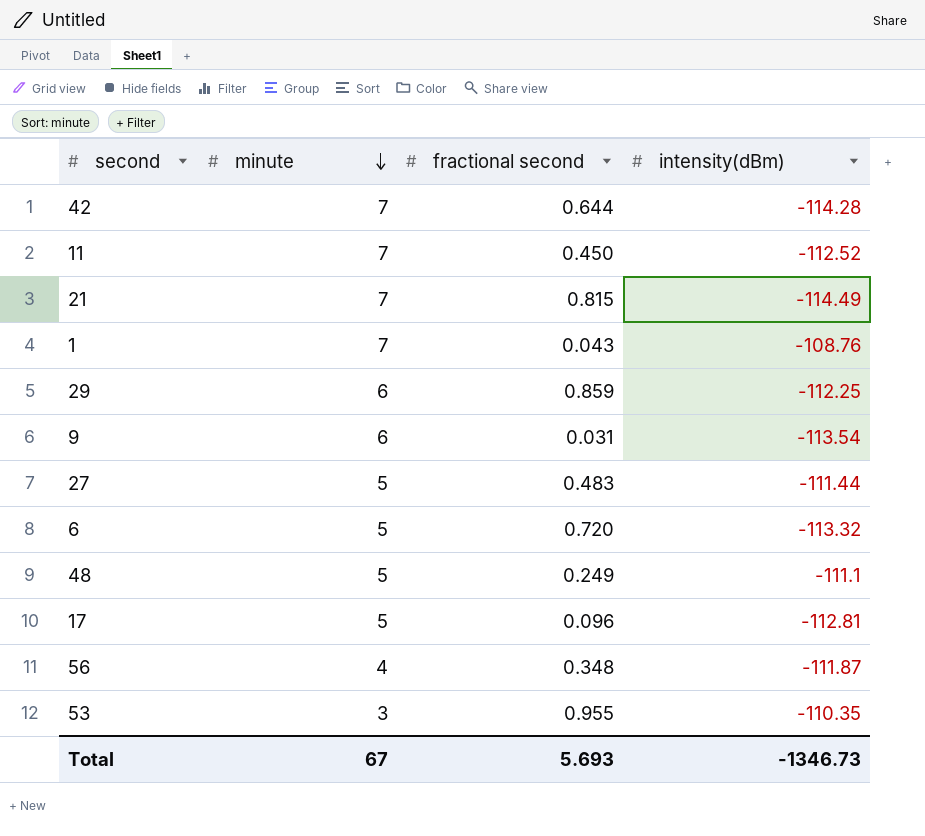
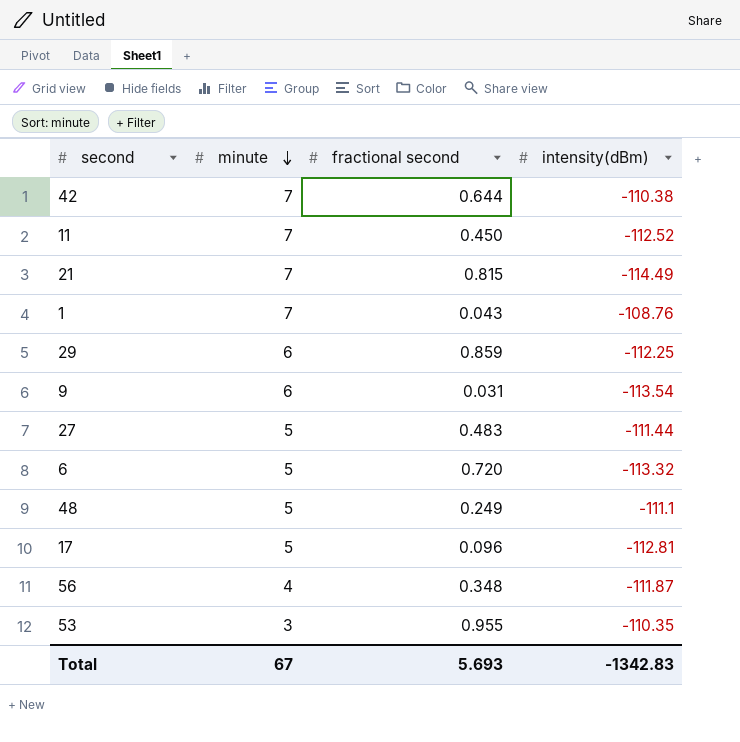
42 | intensity(dBm): -114.28 -> -110.38
Total | intensity(dBm): -1346.73 -> -1342.83

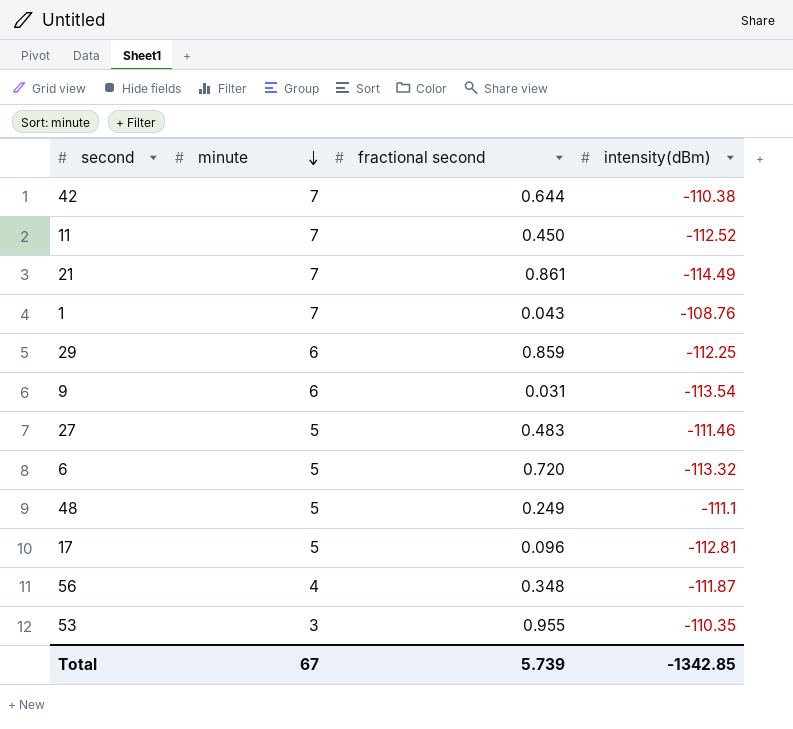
21 | fractional second: 0.815 -> 0.861
27 | intensity(dBm): -111.44 -> -111.46
Total | fractional second: 5.693 -> 5.739
Total | intensity(dBm): -1342.83 -> -1342.85

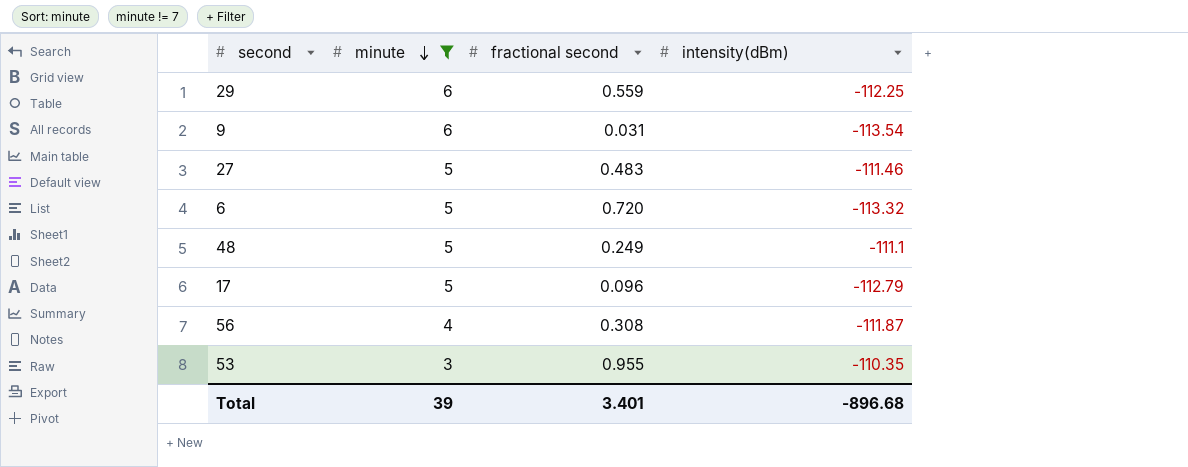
filter: none -> minute != 7
29 | fractional second: 0.859 -> 0.559
17 | intensity(dBm): -112.81 -> -112.79
56 | fractional second: 0.348 -> 0.308
Total | minute: 67 -> 39
Total | fractional second: 5.739 -> 3.401
Total | intensity(dBm): -1342.85 -> -896.68

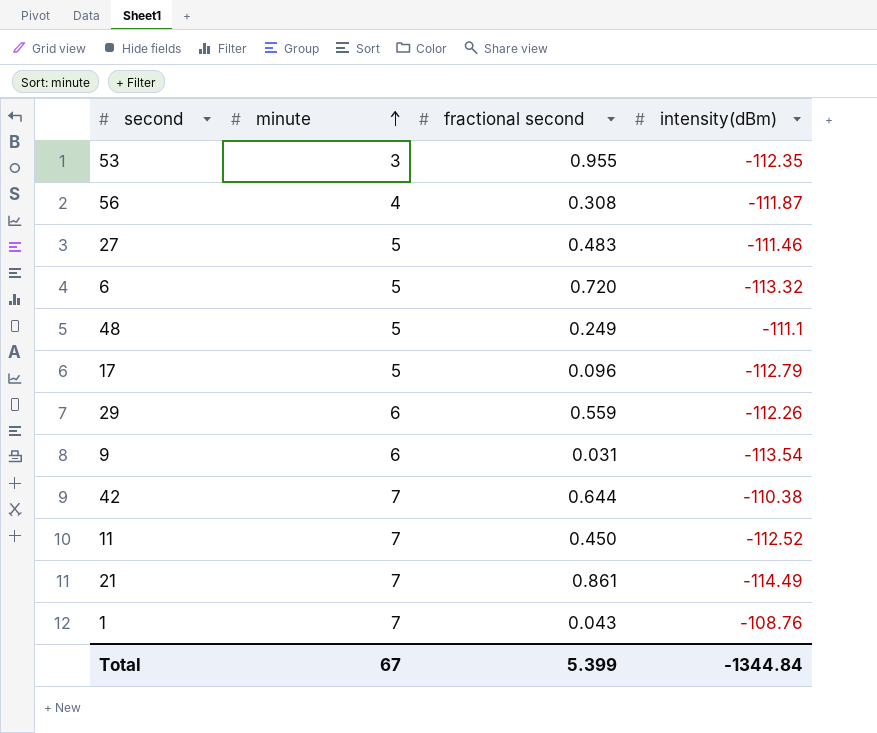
filter: minute != 7 -> none
row order: minute descending -> minute ascending
53 | intensity(dBm): -110.35 -> -112.35
29 | intensity(dBm): -112.25 -> -112.26
Total | minute: 39 -> 67
Total | fractional second: 3.401 -> 5.399
Total | intensity(dBm): -896.68 -> -1344.84

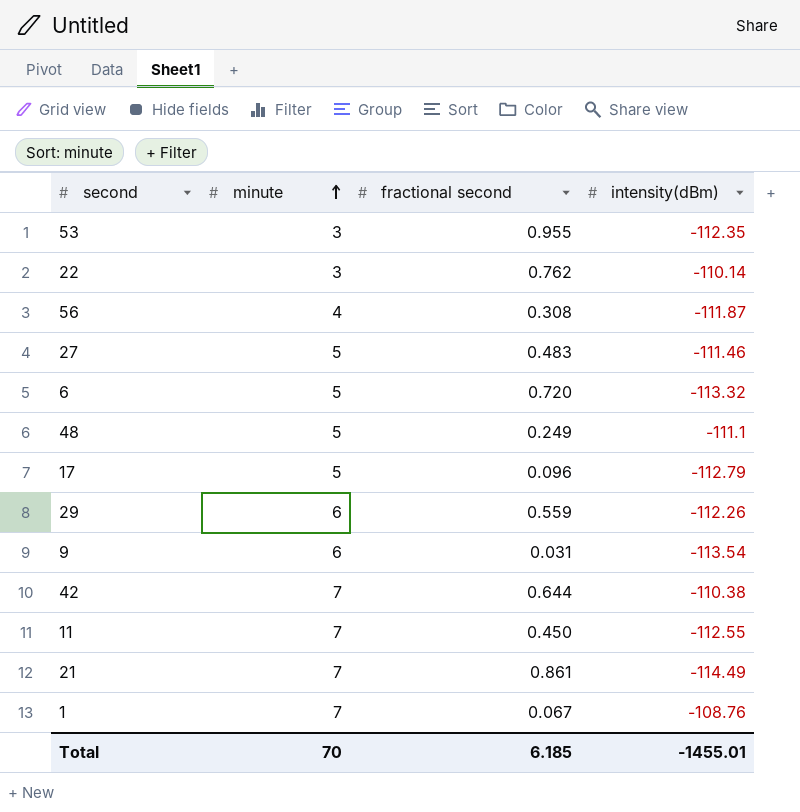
row 22: none -> 3 | 0.762 | -110.14
11 | intensity(dBm): -112.52 -> -112.55
1 | fractional second: 0.043 -> 0.067
Total | minute: 67 -> 70
Total | fractional second: 5.399 -> 6.185
Total | intensity(dBm): -1344.84 -> -1455.01

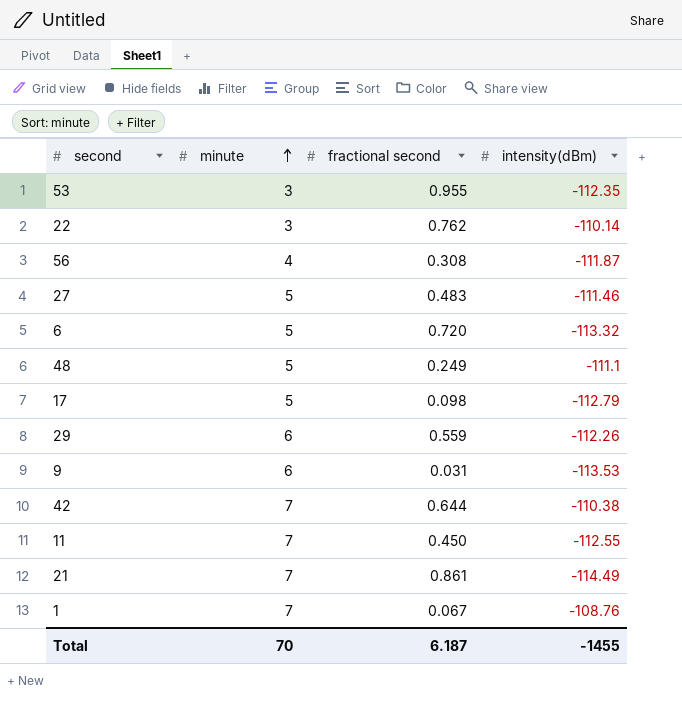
17 | fractional second: 0.096 -> 0.098
9 | intensity(dBm): -113.54 -> -113.53
Total | fractional second: 6.185 -> 6.187
Total | intensity(dBm): -1455.01 -> -1455

